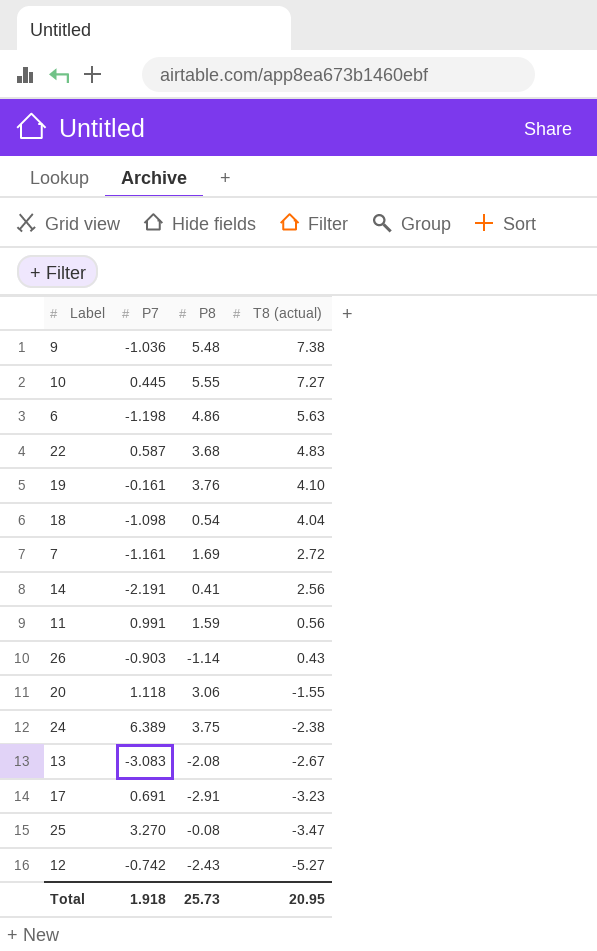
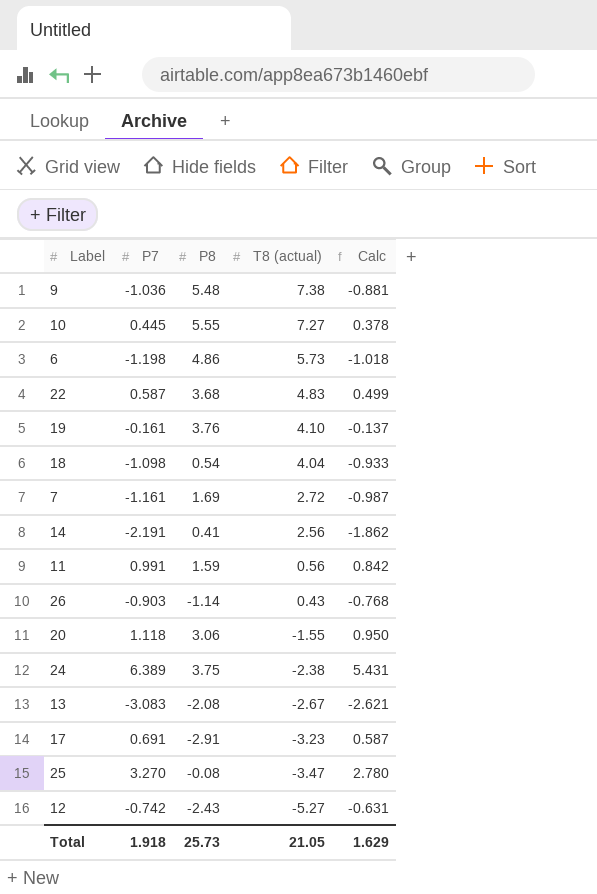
column Calc | formula: none -> [P7] * 0.85
6 | T8 (actual): 5.63 -> 5.73
Total | T8 (actual): 20.95 -> 21.05

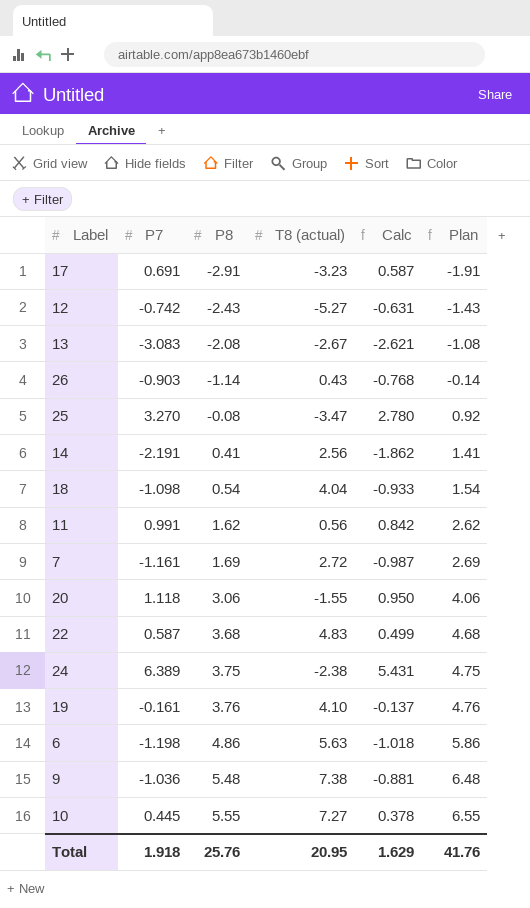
row order: T8 (actual) descending -> P8 ascending
column Plan | formula: none -> [P8] + 1
11 | P8: 1.59 -> 1.62
6 | T8 (actual): 5.73 -> 5.63
Total | P8: 25.73 -> 25.76
Total | T8 (actual): 21.05 -> 20.95

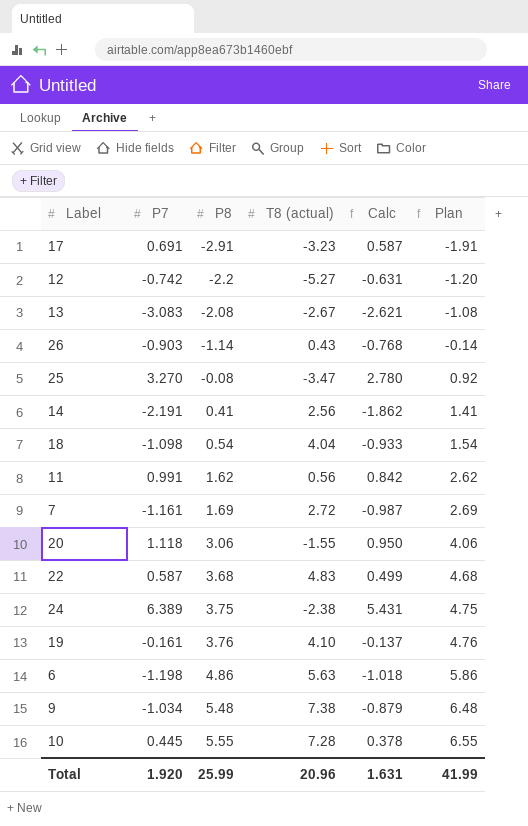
12 | P8: -2.43 -> -2.2
12 | Plan: -1.43 -> -1.20
9 | P7: -1.036 -> -1.034
9 | Calc: -0.881 -> -0.879
10 | T8 (actual): 7.27 -> 7.28
Total | P7: 1.918 -> 1.920
Total | P8: 25.76 -> 25.99
Total | T8 (actual): 20.95 -> 20.96
Total | Calc: 1.629 -> 1.631
Total | Plan: 41.76 -> 41.99

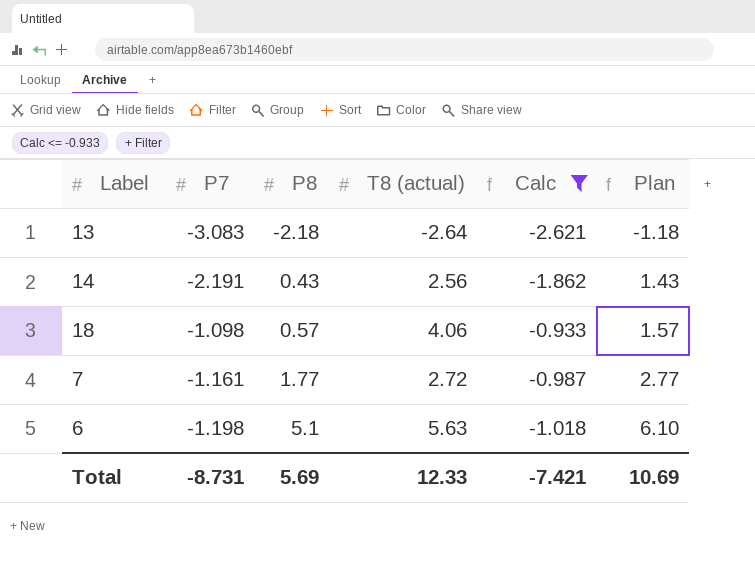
filter: none -> Calc <= -0.933
13 | P8: -2.08 -> -2.18
13 | T8 (actual): -2.67 -> -2.64
13 | Plan: -1.08 -> -1.18
14 | P8: 0.41 -> 0.43
14 | Plan: 1.41 -> 1.43
18 | P8: 0.54 -> 0.57
18 | T8 (actual): 4.04 -> 4.06
18 | Plan: 1.54 -> 1.57
7 | P8: 1.69 -> 1.77
7 | Plan: 2.69 -> 2.77
6 | P8: 4.86 -> 5.1
6 | Plan: 5.86 -> 6.10
Total | P7: 1.920 -> -8.731
Total | P8: 25.99 -> 5.69
Total | T8 (actual): 20.96 -> 12.33
Total | Calc: 1.631 -> -7.421
Total | Plan: 41.99 -> 10.69

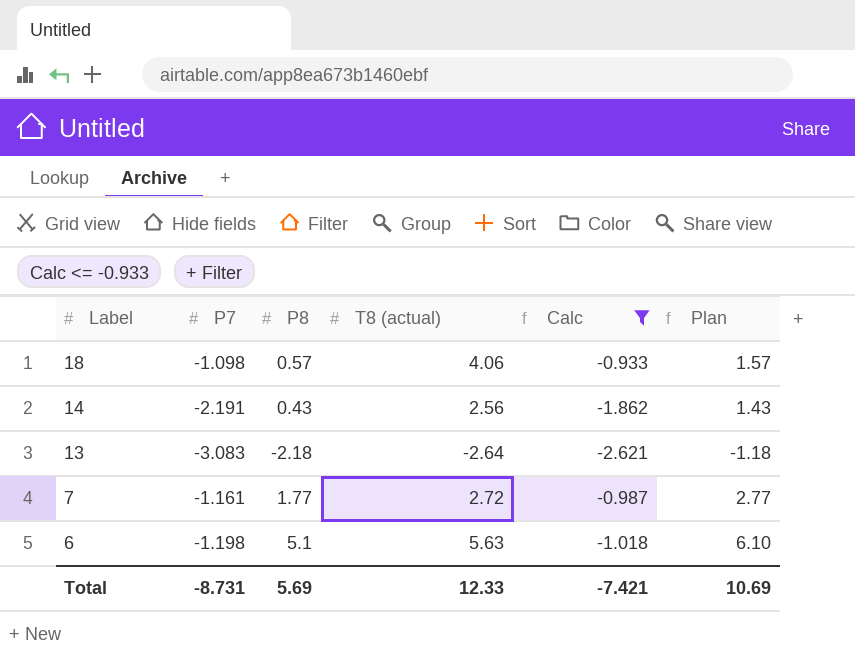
row order: P8 ascending -> Label descending

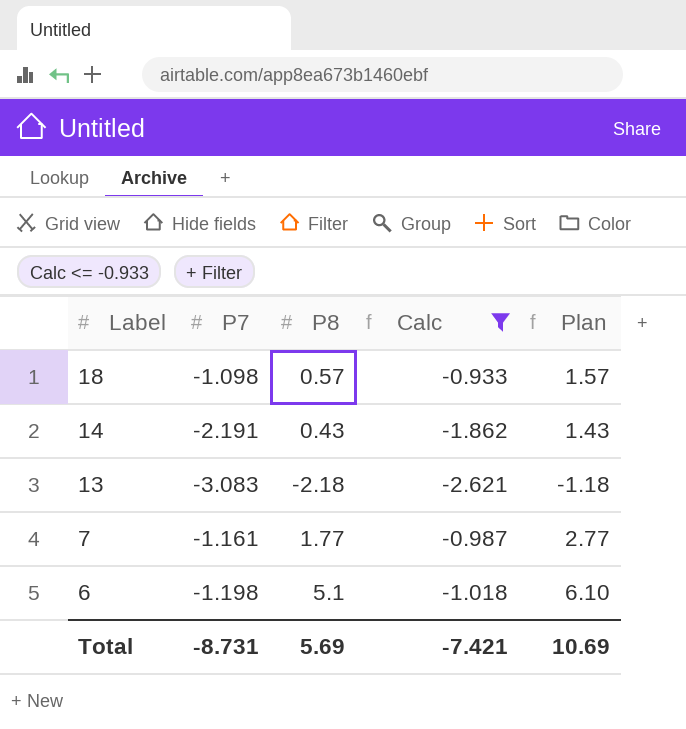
column T8 (actual) | position: 4 -> none

